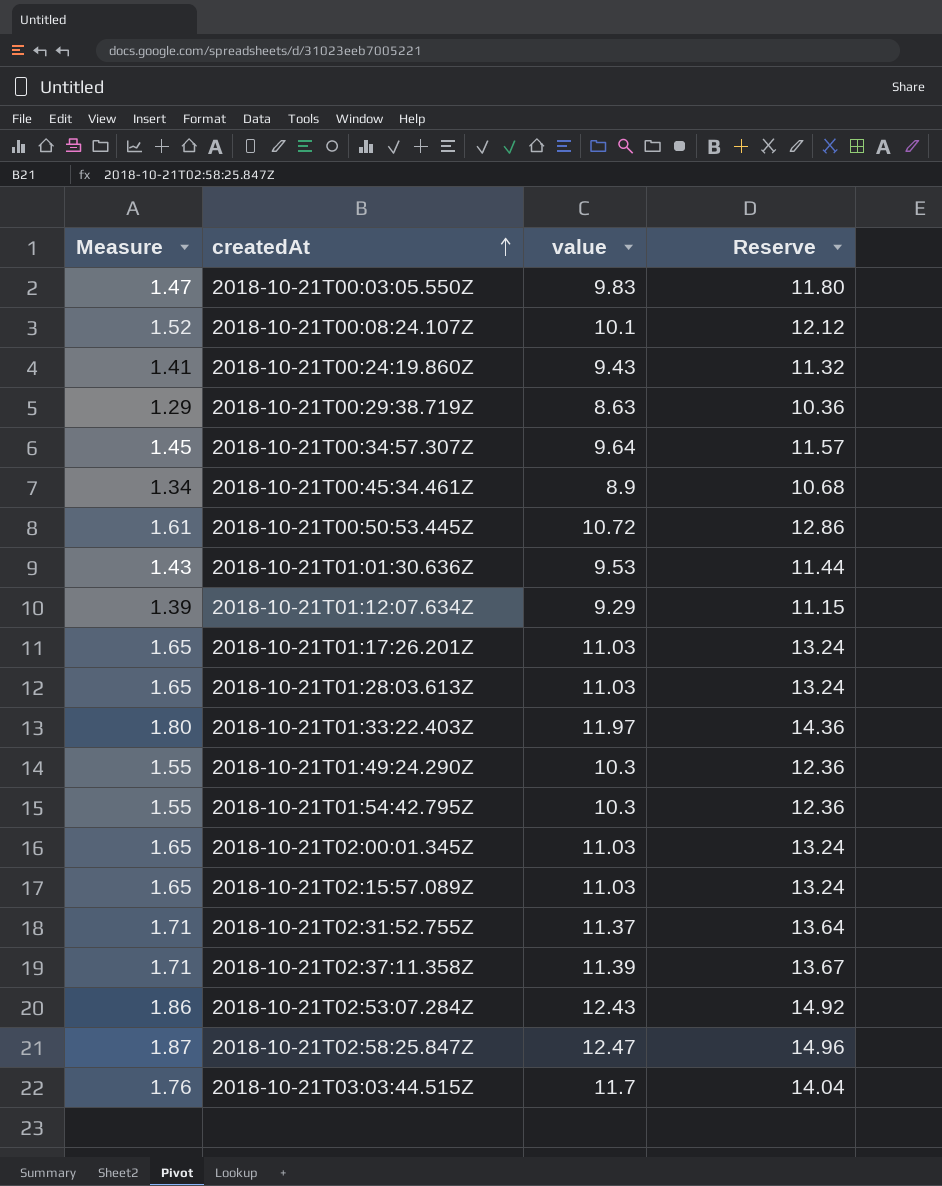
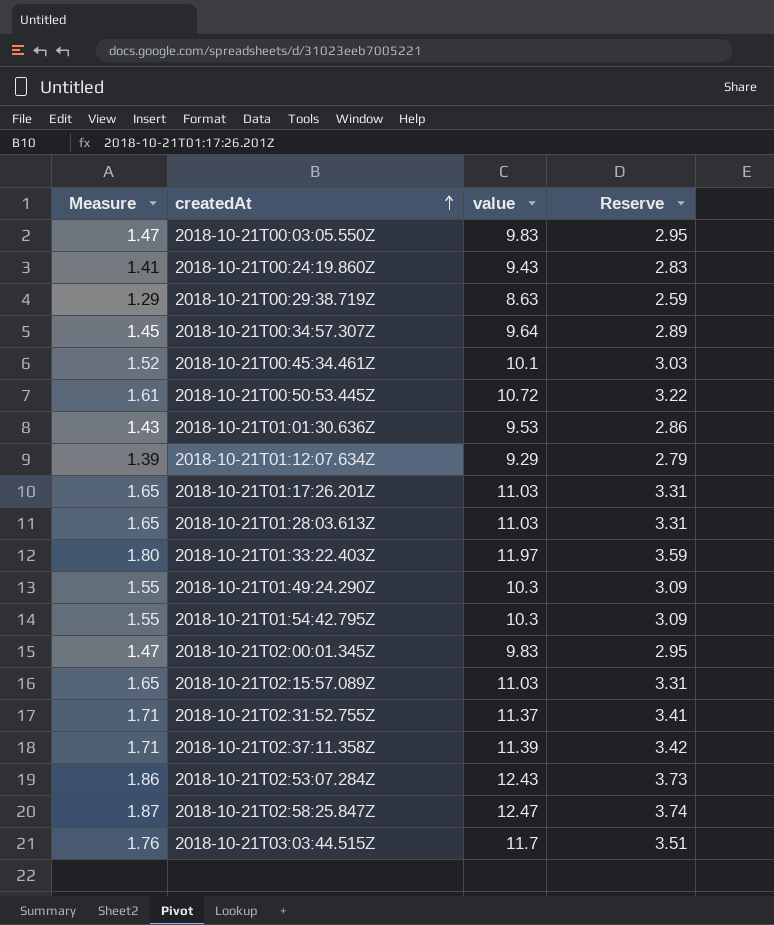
column Reserve | formula: [value] * 1.2 -> [value] * 0.3
row 2018-10-21T00:08:24.107Z: 1.52 | 10.1 | 12.12 -> none
2018-10-21T00:45:34.461Z | Measure: 1.34 -> 1.52
2018-10-21T00:45:34.461Z | value: 8.9 -> 10.1
2018-10-21T02:00:01.345Z | Measure: 1.65 -> 1.47
2018-10-21T02:00:01.345Z | value: 11.03 -> 9.83

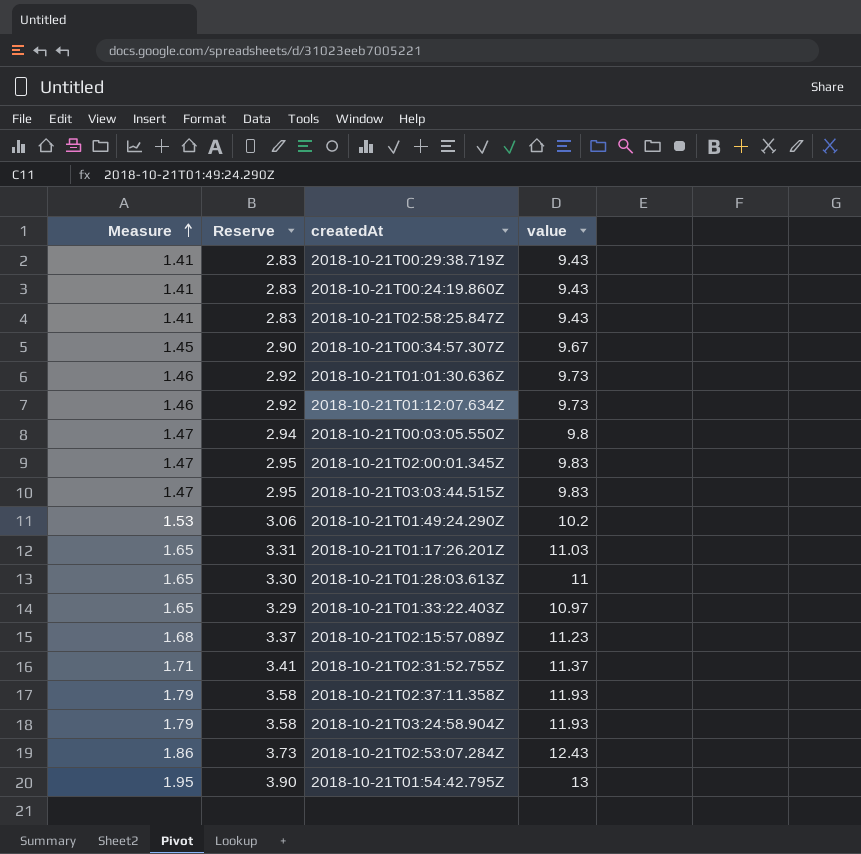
row order: createdAt ascending -> Measure ascending
column Reserve | position: 4 -> 2
row 2018-10-21T00:45:34.461Z: 1.52 | 10.1 | 3.03 -> none
row 2018-10-21T00:50:53.445Z: 1.61 | 10.72 | 3.22 -> none
2018-10-21T00:29:38.719Z | Measure: 1.29 -> 1.41
2018-10-21T00:29:38.719Z | Reserve: 2.59 -> 2.83
2018-10-21T00:29:38.719Z | value: 8.63 -> 9.43
2018-10-21T02:58:25.847Z | Measure: 1.87 -> 1.41
2018-10-21T02:58:25.847Z | Reserve: 3.74 -> 2.83
2018-10-21T02:58:25.847Z | value: 12.47 -> 9.43
2018-10-21T00:34:57.307Z | Reserve: 2.89 -> 2.90
2018-10-21T00:34:57.307Z | value: 9.64 -> 9.67
2018-10-21T01:01:30.636Z | Measure: 1.43 -> 1.46
2018-10-21T01:01:30.636Z | Reserve: 2.86 -> 2.92
2018-10-21T01:01:30.636Z | value: 9.53 -> 9.73
2018-10-21T01:12:07.634Z | Measure: 1.39 -> 1.46
2018-10-21T01:12:07.634Z | Reserve: 2.79 -> 2.92
2018-10-21T01:12:07.634Z | value: 9.29 -> 9.73
2018-10-21T00:03:05.550Z | Reserve: 2.95 -> 2.94
2018-10-21T00:03:05.550Z | value: 9.83 -> 9.8
2018-10-21T03:03:44.515Z | Measure: 1.76 -> 1.47
2018-10-21T03:03:44.515Z | Reserve: 3.51 -> 2.95
2018-10-21T03:03:44.515Z | value: 11.7 -> 9.83
2018-10-21T01:49:24.290Z | Measure: 1.55 -> 1.53
2018-10-21T01:49:24.290Z | Reserve: 3.09 -> 3.06
2018-10-21T01:49:24.290Z | value: 10.3 -> 10.2
2018-10-21T01:28:03.613Z | Reserve: 3.31 -> 3.30
2018-10-21T01:28:03.613Z | value: 11.03 -> 11
2018-10-21T01:33:22.403Z | Measure: 1.80 -> 1.65
2018-10-21T01:33:22.403Z | Reserve: 3.59 -> 3.29
2018-10-21T01:33:22.403Z | value: 11.97 -> 10.97
2018-10-21T02:15:57.089Z | Measure: 1.65 -> 1.68
2018-10-21T02:15:57.089Z | Reserve: 3.31 -> 3.37
2018-10-21T02:15:57.089Z | value: 11.03 -> 11.23
2018-10-21T02:37:11.358Z | Measure: 1.71 -> 1.79
2018-10-21T02:37:11.358Z | Reserve: 3.42 -> 3.58
2018-10-21T02:37:11.358Z | value: 11.39 -> 11.93
row 2018-10-21T03:24:58.904Z: none -> 1.79 | 3.58 | 11.93
2018-10-21T01:54:42.795Z | Measure: 1.55 -> 1.95
2018-10-21T01:54:42.795Z | Reserve: 3.09 -> 3.90
2018-10-21T01:54:42.795Z | value: 10.3 -> 13

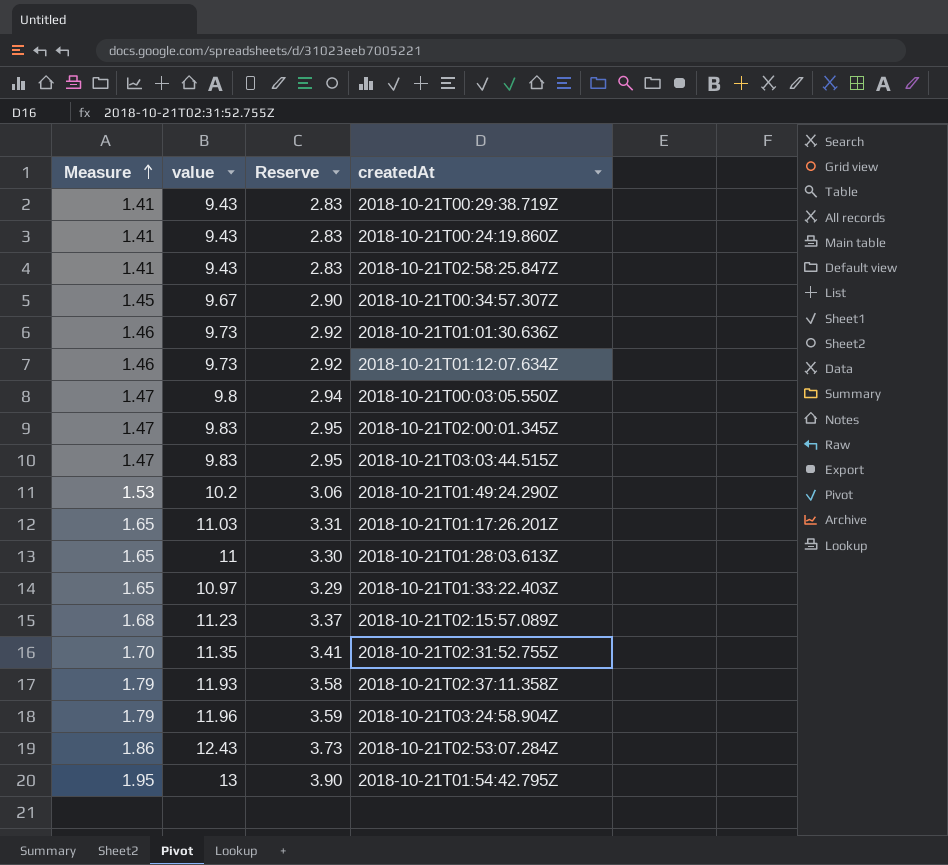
column value | position: 4 -> 2
2018-10-21T02:31:52.755Z | Measure: 1.71 -> 1.70
2018-10-21T02:31:52.755Z | value: 11.37 -> 11.35
2018-10-21T03:24:58.904Z | value: 11.93 -> 11.96
2018-10-21T03:24:58.904Z | Reserve: 3.58 -> 3.59

